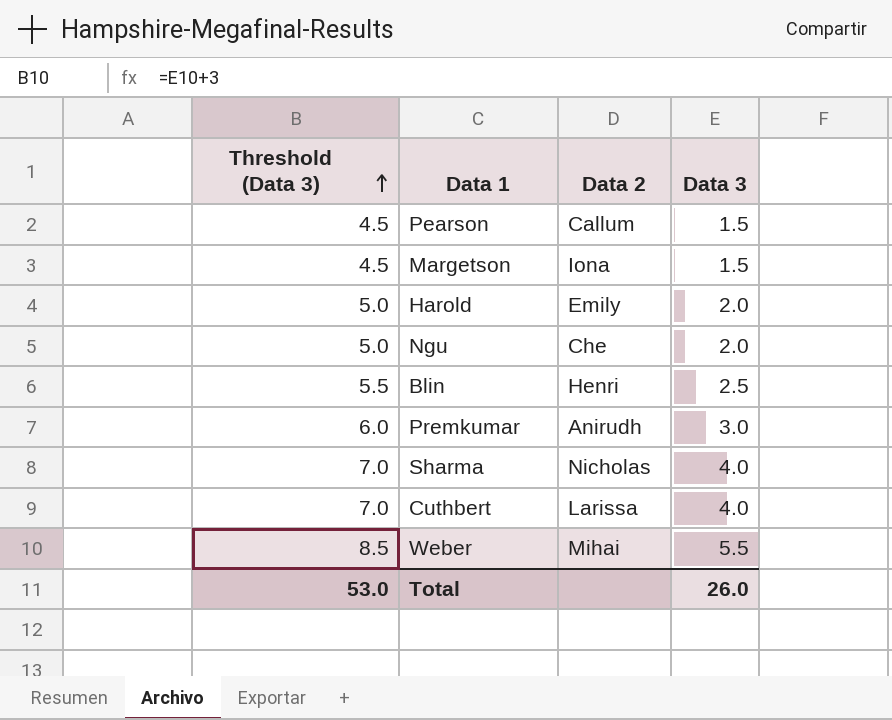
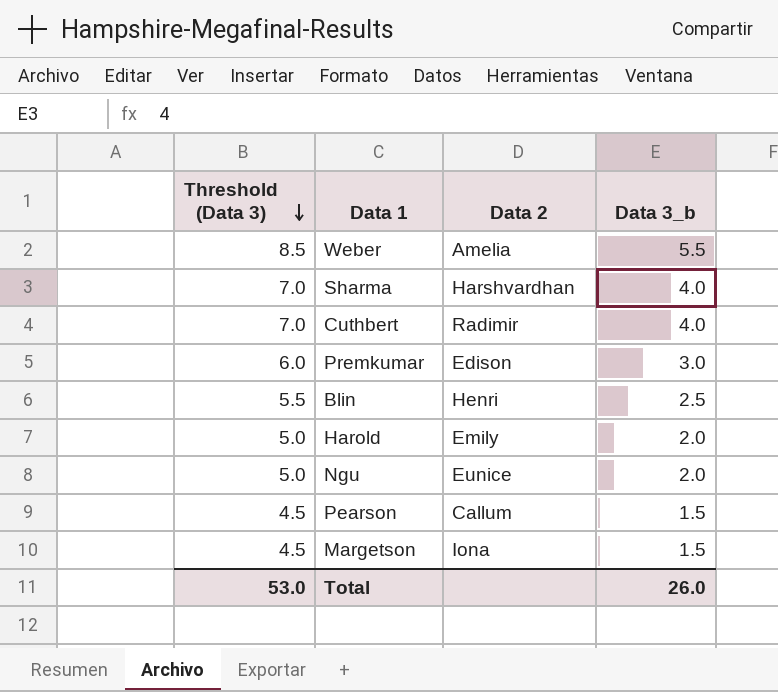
row order: Threshold (Data 3) ascending -> Threshold (Data 3) descending
column name: Data 3 -> Data 3_b
Weber | Data 2: Mihai -> Amelia
Sharma | Data 2: Nicholas -> Harshvardhan
Cuthbert | Data 2: Larissa -> Radimir
Premkumar | Data 2: Anirudh -> Edison
Ngu | Data 2: Che -> Eunice

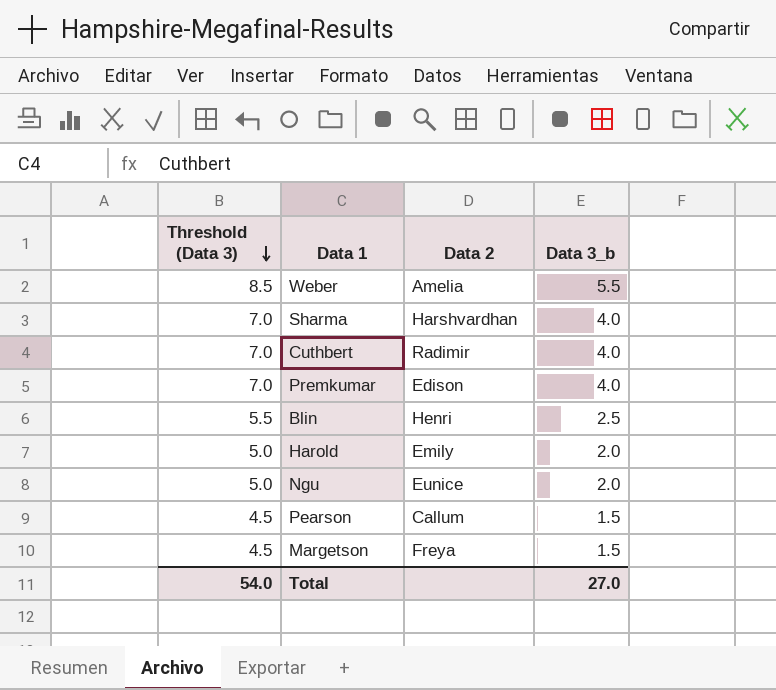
Premkumar | Threshold (Data 3): 6.0 -> 7.0
Premkumar | Data 3_b: 3.0 -> 4.0
Margetson | Data 2: Iona -> Freya
Total | Threshold (Data 3): 53.0 -> 54.0
Total | Data 3_b: 26.0 -> 27.0

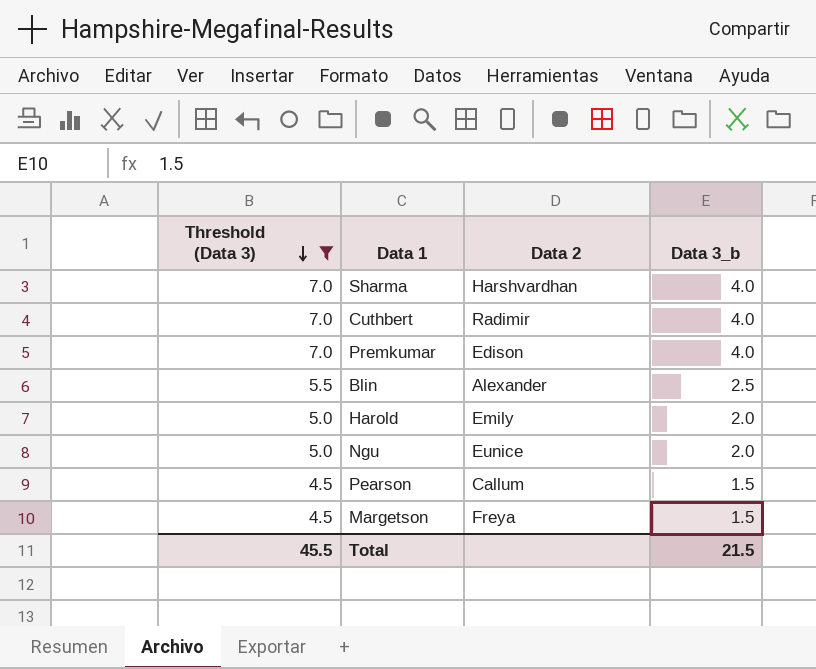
filter: none -> Threshold (Data 3) != 8.5
Blin | Data 2: Henri -> Alexander
Total | Threshold (Data 3): 54.0 -> 45.5
Total | Data 3_b: 27.0 -> 21.5

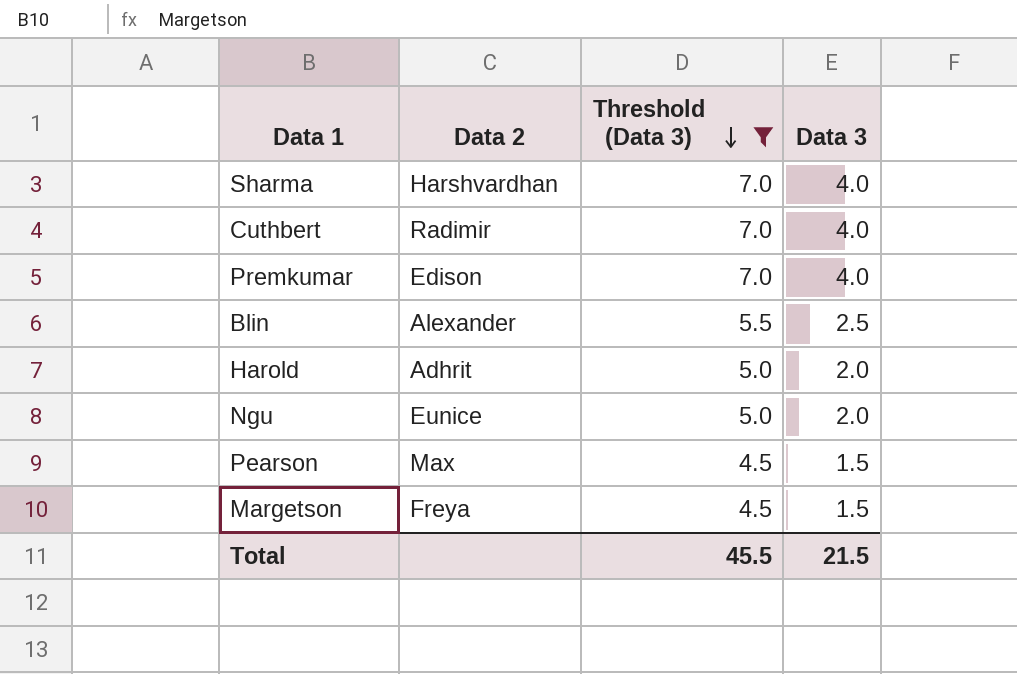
column Threshold (Data 3) | position: 1 -> 3
column name: Data 3_b -> Data 3
Harold | Data 2: Emily -> Adhrit
Pearson | Data 2: Callum -> Max

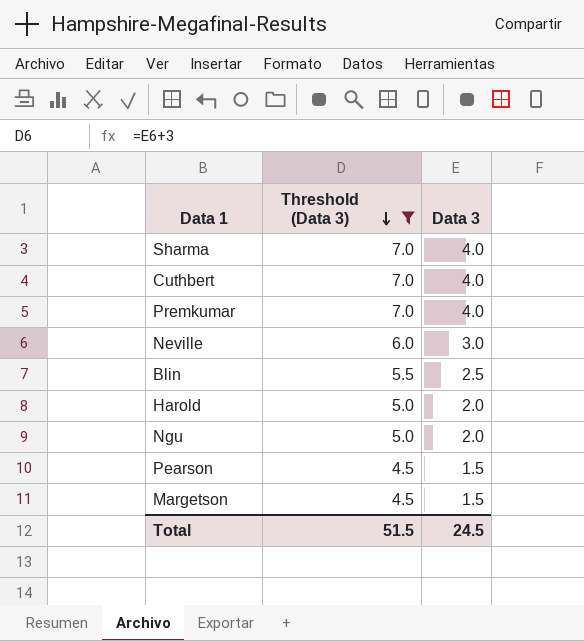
column Data 2 | position: 2 -> none
row Neville: none -> 6.0 | 3.0
Total | Threshold (Data 3): 45.5 -> 51.5
Total | Data 3: 21.5 -> 24.5

